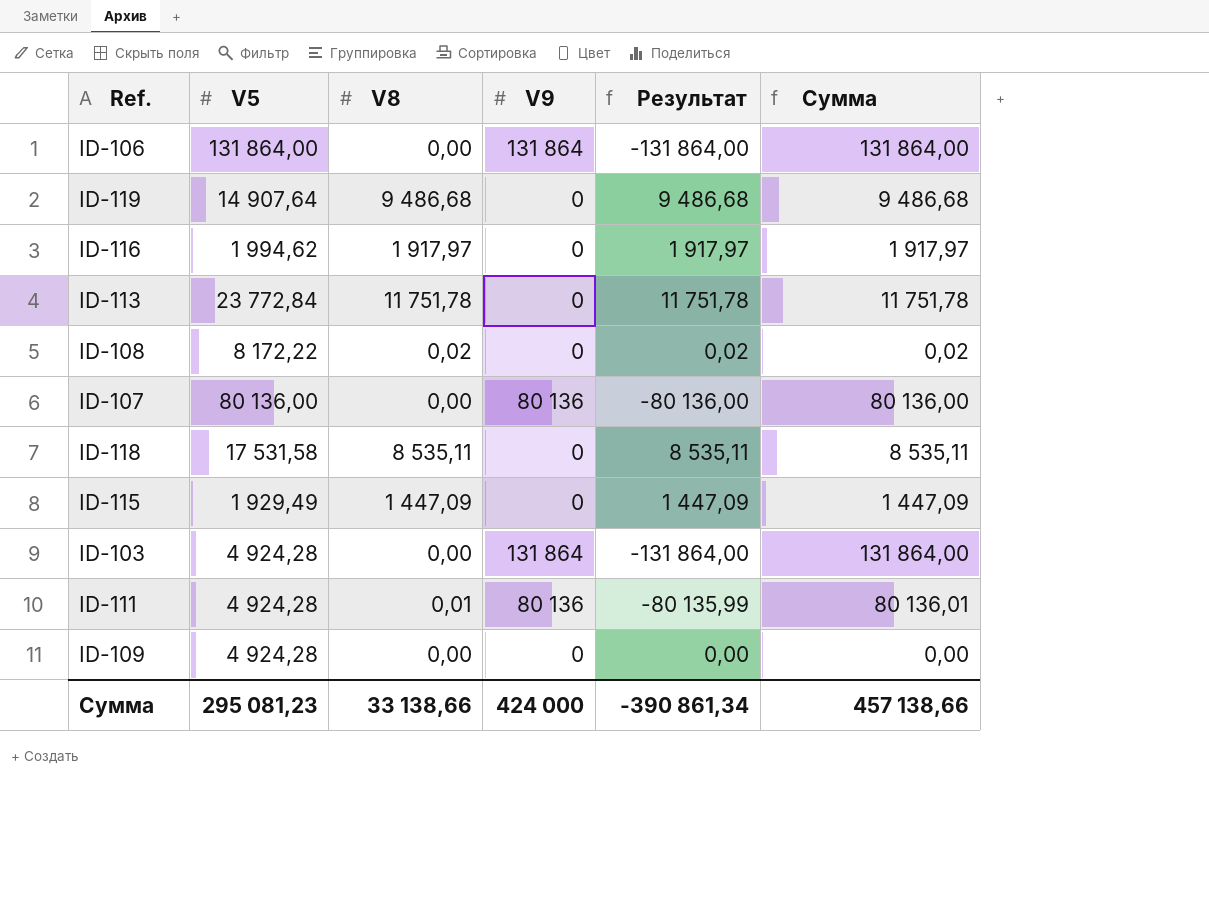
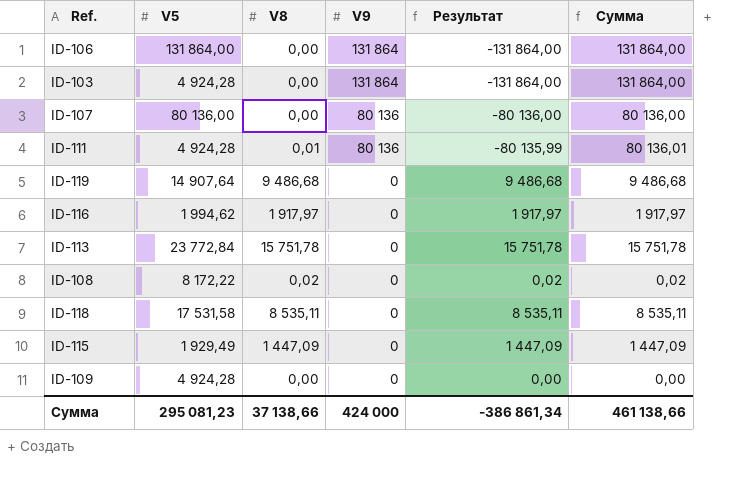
row order: none -> V9 descending
ID-113 | V8: 11 751,78 -> 15 751,78
ID-113 | Результат: 11 751,78 -> 15 751,78
ID-113 | Сумма: 11 751,78 -> 15 751,78
Сумма | V8: 33 138,66 -> 37 138,66
Сумма | Результат: -390 861,34 -> -386 861,34
Сумма | Сумма: 457 138,66 -> 461 138,66

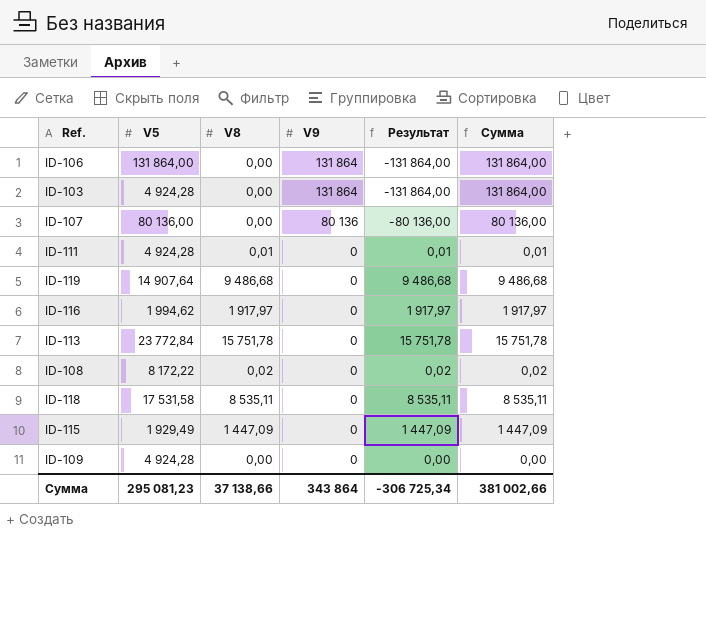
ID-111 | V9: 80 136 -> 0
ID-111 | Результат: -80 135,99 -> 0,01
ID-111 | Сумма: 80 136,01 -> 0,01
Сумма | V9: 424 000 -> 343 864
Сумма | Результат: -386 861,34 -> -306 725,34
Сумма | Сумма: 461 138,66 -> 381 002,66

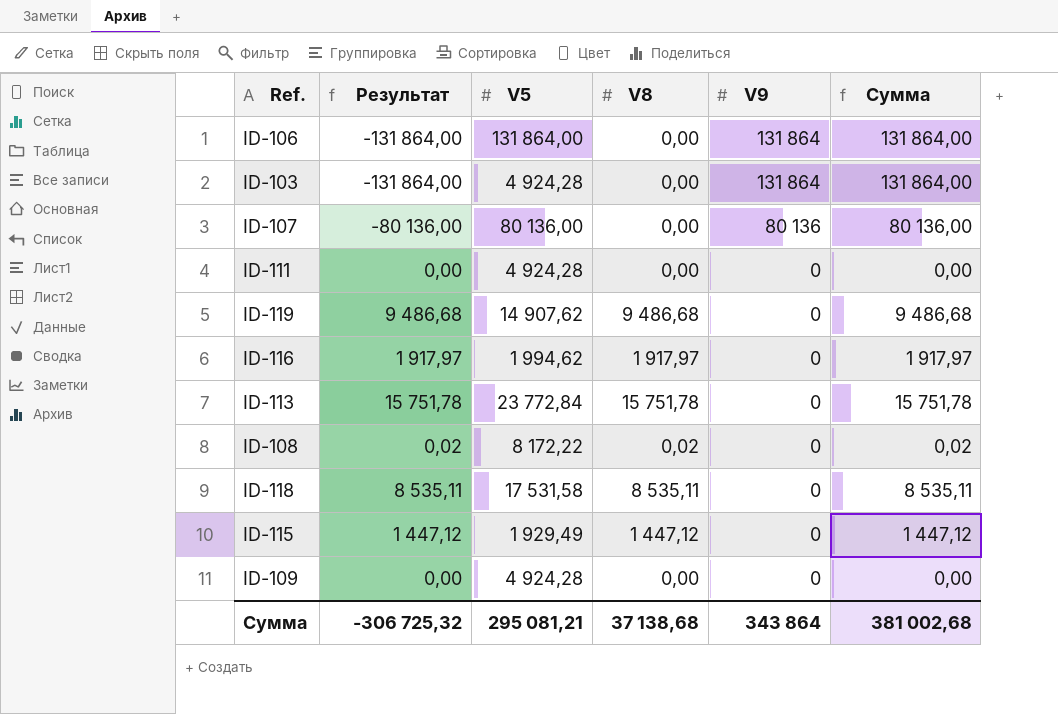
column Результат | position: 5 -> 2
ID-111 | Результат: 0,01 -> 0,00
ID-111 | V8: 0,01 -> 0,00
ID-111 | Сумма: 0,01 -> 0,00
ID-119 | V5: 14 907,64 -> 14 907,62
ID-115 | Результат: 1 447,09 -> 1 447,12
ID-115 | V8: 1 447,09 -> 1 447,12
ID-115 | Сумма: 1 447,09 -> 1 447,12
Сумма | Результат: -306 725,34 -> -306 725,32
Сумма | V5: 295 081,23 -> 295 081,21
Сумма | V8: 37 138,66 -> 37 138,68
Сумма | Сумма: 381 002,66 -> 381 002,68

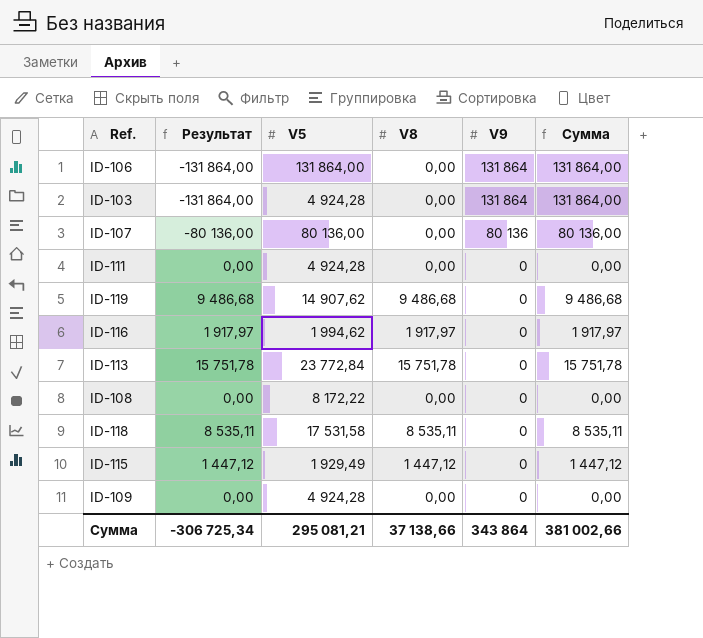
ID-108 | Результат: 0,02 -> 0,00
ID-108 | V8: 0,02 -> 0,00
ID-108 | Сумма: 0,02 -> 0,00
Сумма | Результат: -306 725,32 -> -306 725,34
Сумма | V8: 37 138,68 -> 37 138,66
Сумма | Сумма: 381 002,68 -> 381 002,66

